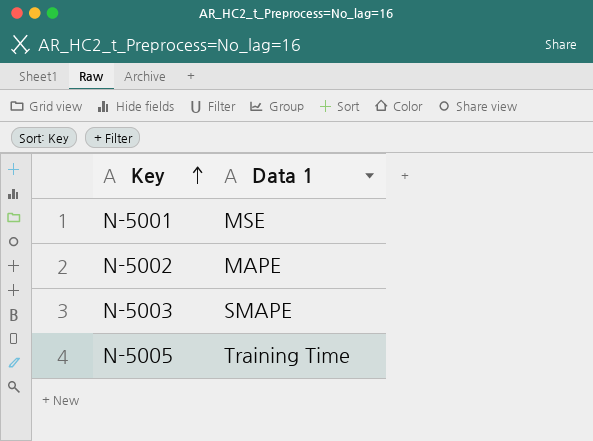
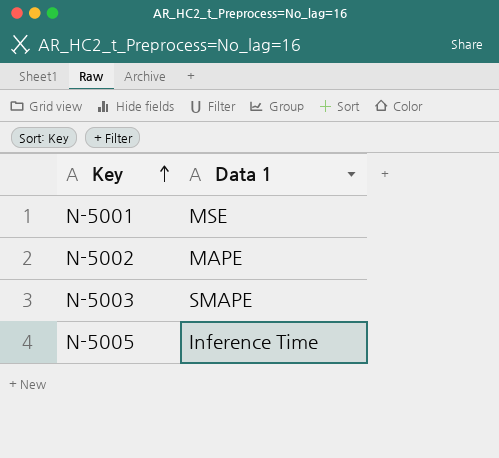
N-5005 | Data 1: Training Time -> Inference Time

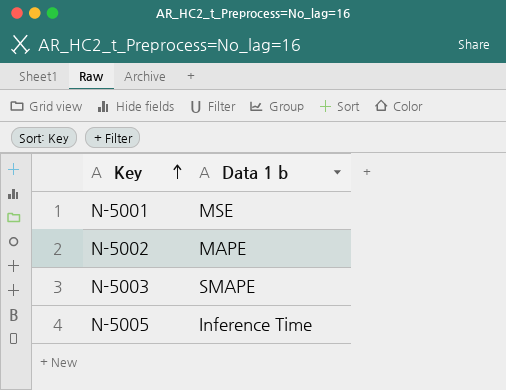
column name: Data 1 -> Data 1 b

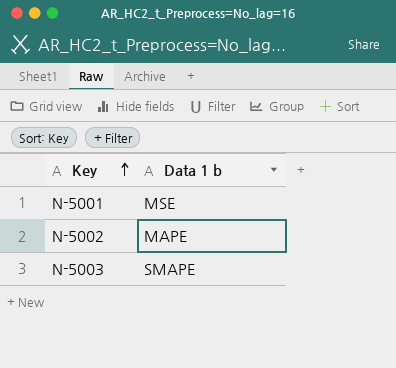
row N-5005: Inference Time -> none

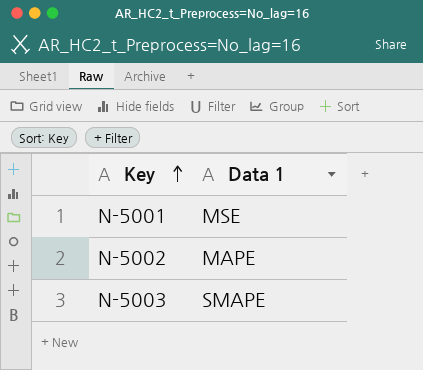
column name: Data 1 b -> Data 1

